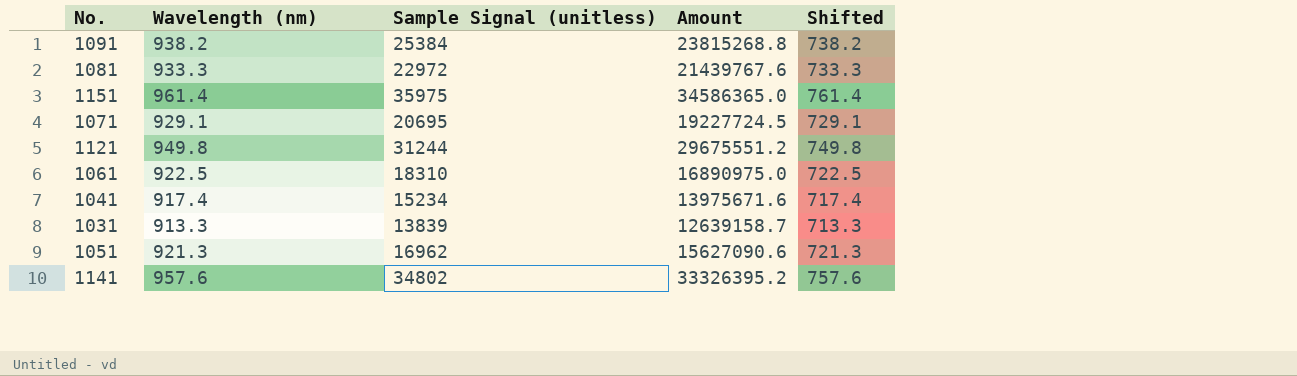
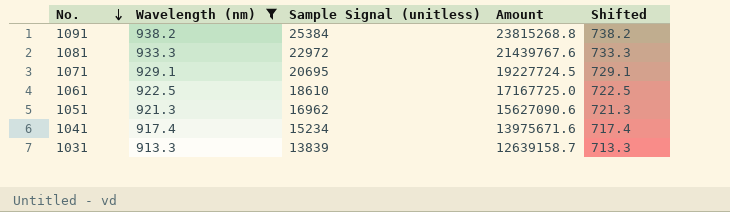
filter: none -> Wavelength (nm) <= 938.2
row order: none -> No. descending
1061 | Sample Signal (unitless): 18310 -> 18610
1061 | Amount: 16890975.0 -> 17167725.0

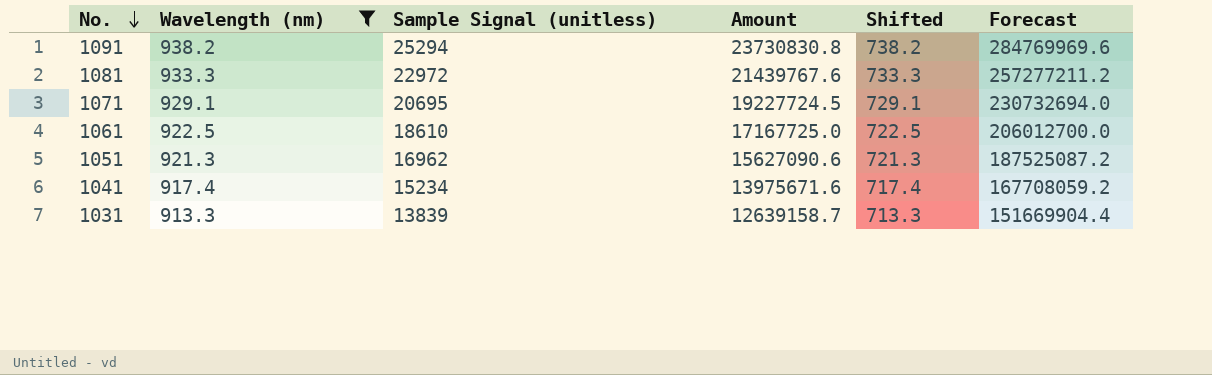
column Forecast | formula: none -> [Amount] * 12
1091 | Sample Signal (unitless): 25384 -> 25294
1091 | Amount: 23815268.8 -> 23730830.8

